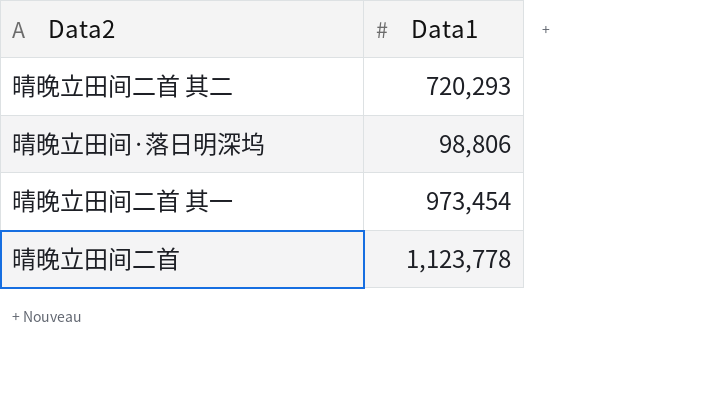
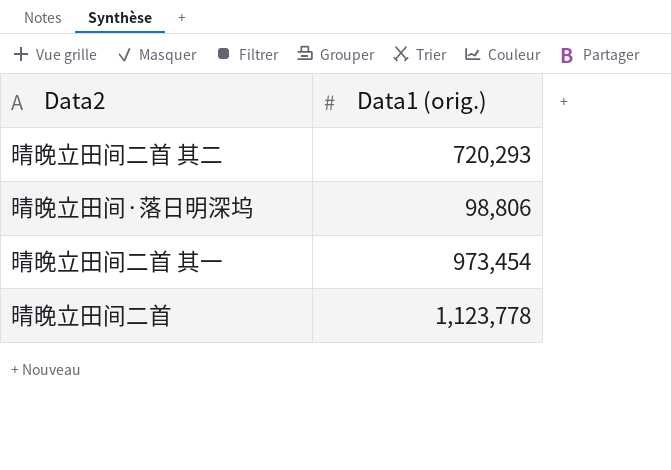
column name: Data1 -> Data1 (orig.)

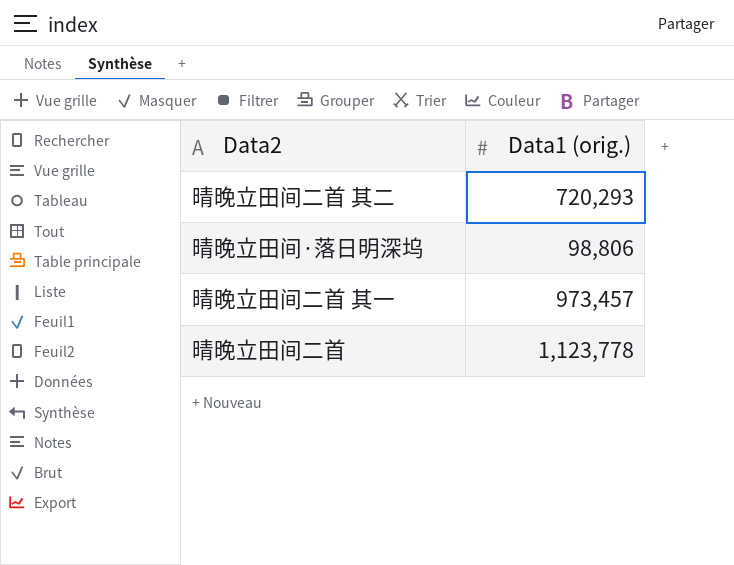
晴晚立田间二首 其一 | Data1 (orig.): 973,454 -> 973,457

